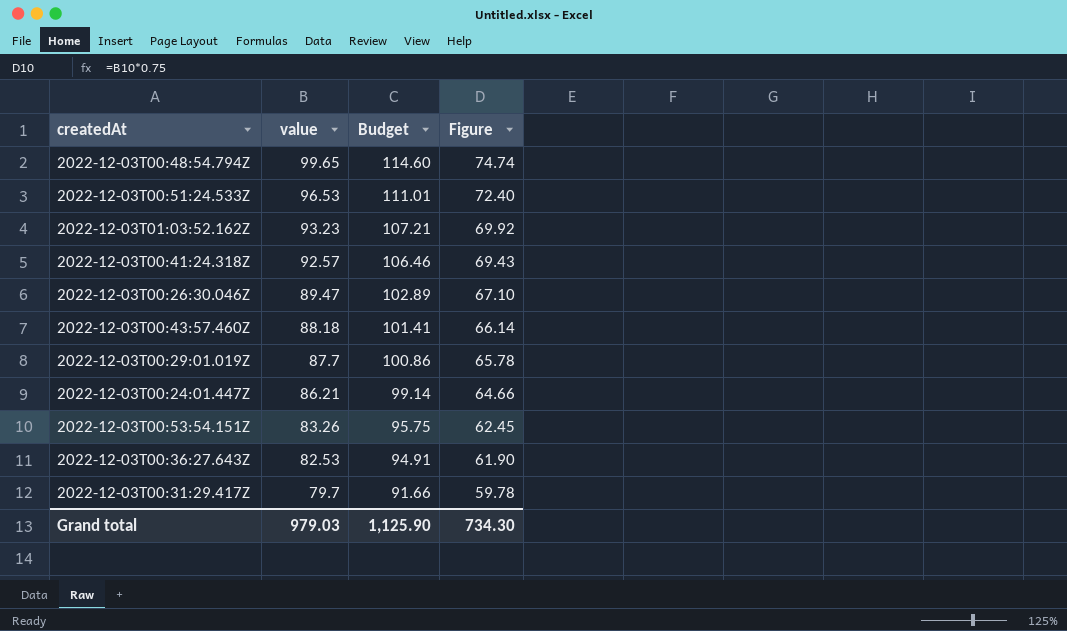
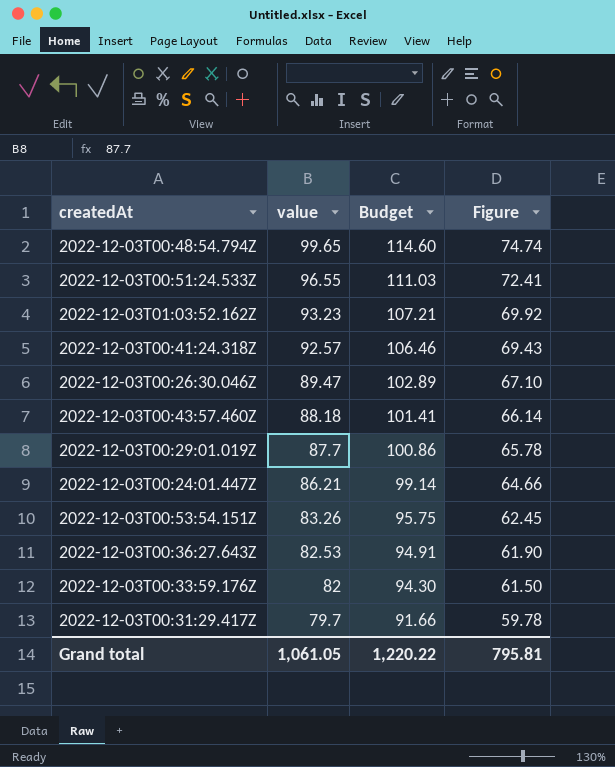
2022-12-03T00:51:24.533Z | value: 96.53 -> 96.55
2022-12-03T00:51:24.533Z | Budget: 111.01 -> 111.03
2022-12-03T00:51:24.533Z | Figure: 72.40 -> 72.41
row 2022-12-03T00:33:59.176Z: none -> 82 | 94.30 | 61.50
Grand total | value: 979.03 -> 1,061.05
Grand total | Budget: 1,125.90 -> 1,220.22
Grand total | Figure: 734.30 -> 795.81

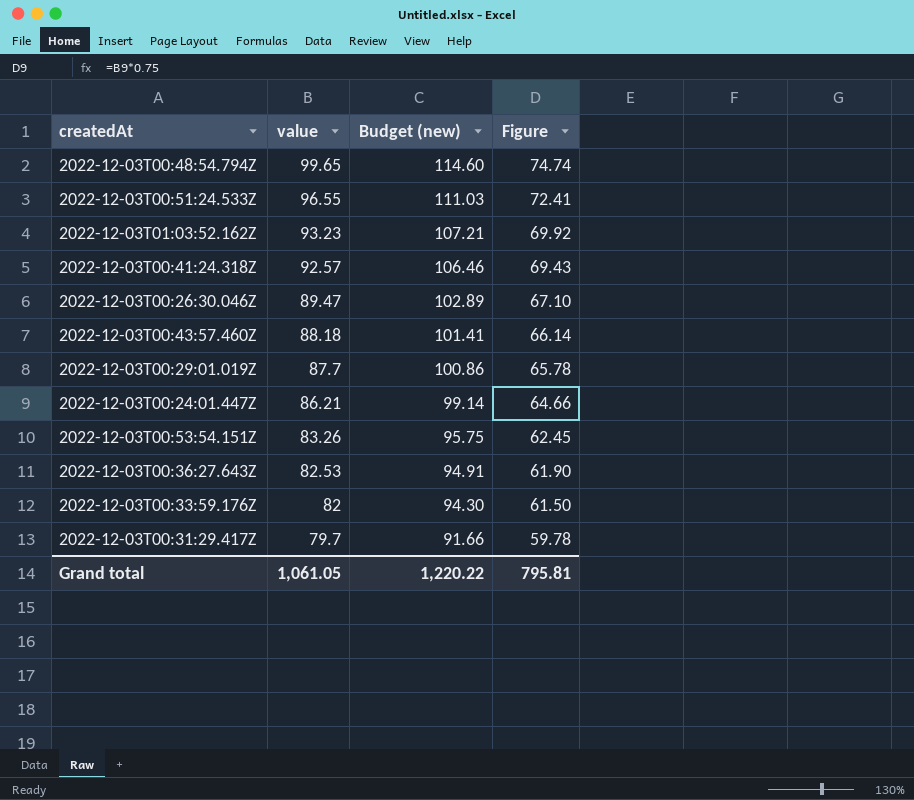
column name: Budget -> Budget (new)

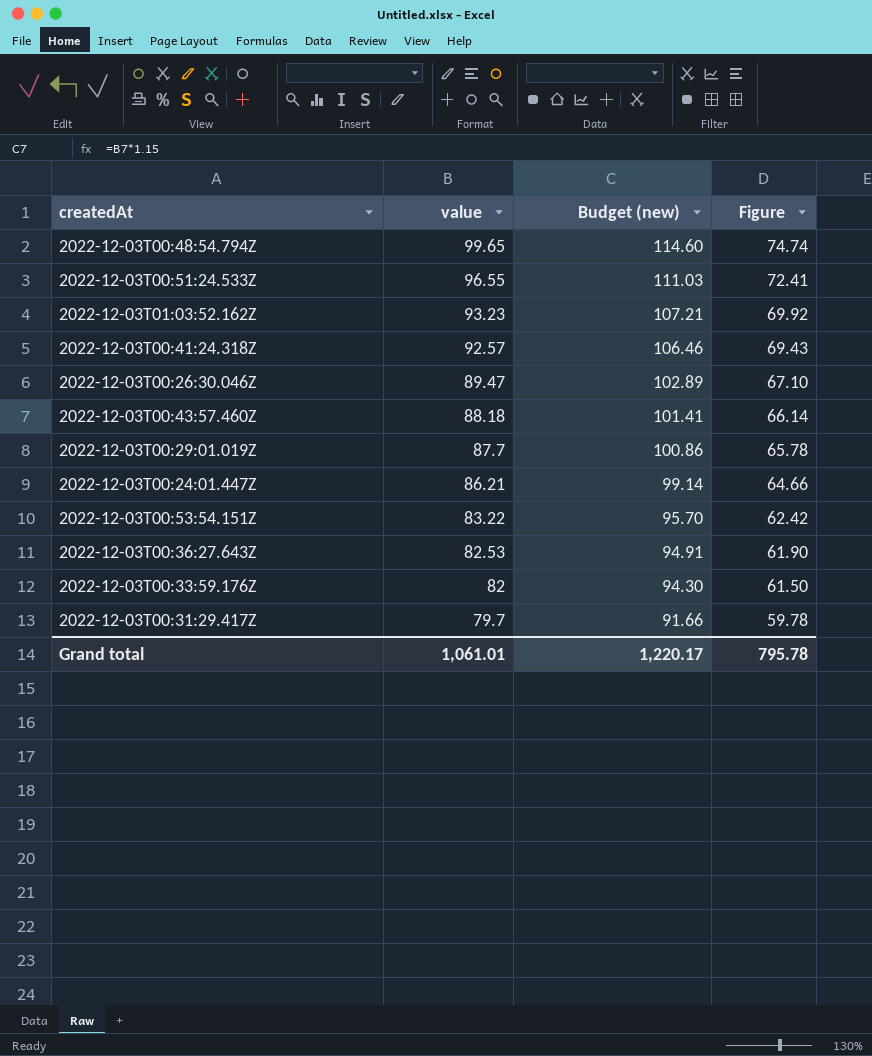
2022-12-03T00:53:54.151Z | value: 83.26 -> 83.22
2022-12-03T00:53:54.151Z | Budget (new): 95.75 -> 95.70
2022-12-03T00:53:54.151Z | Figure: 62.45 -> 62.42
Grand total | value: 1,061.05 -> 1,061.01
Grand total | Budget (new): 1,220.22 -> 1,220.17
Grand total | Figure: 795.81 -> 795.78

